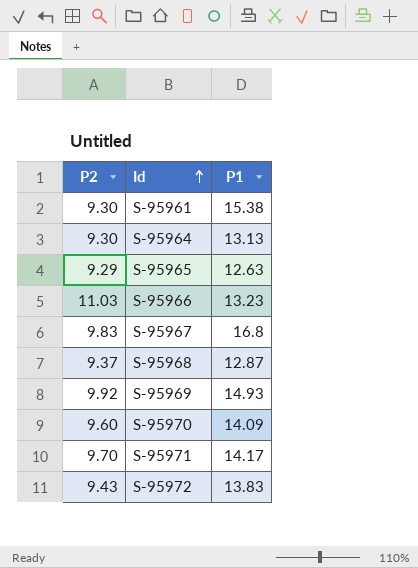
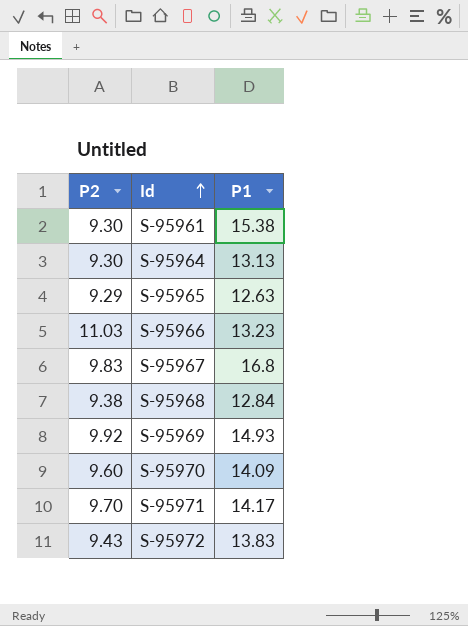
S-95968 | P2: 9.37 -> 9.38
S-95968 | P1: 12.87 -> 12.84

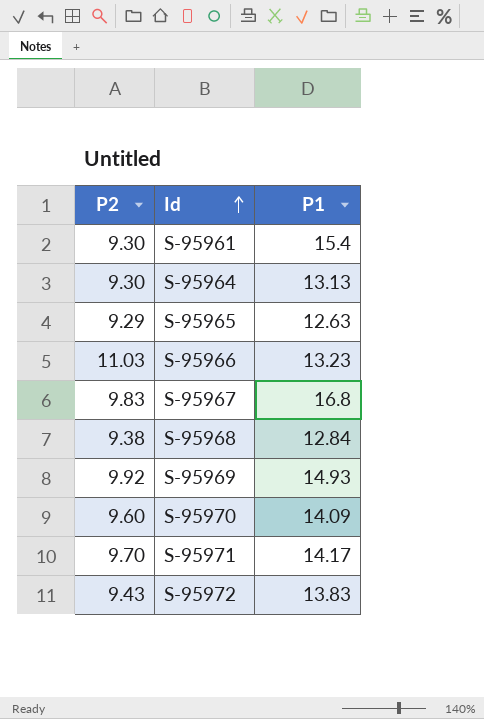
S-95961 | P1: 15.38 -> 15.4

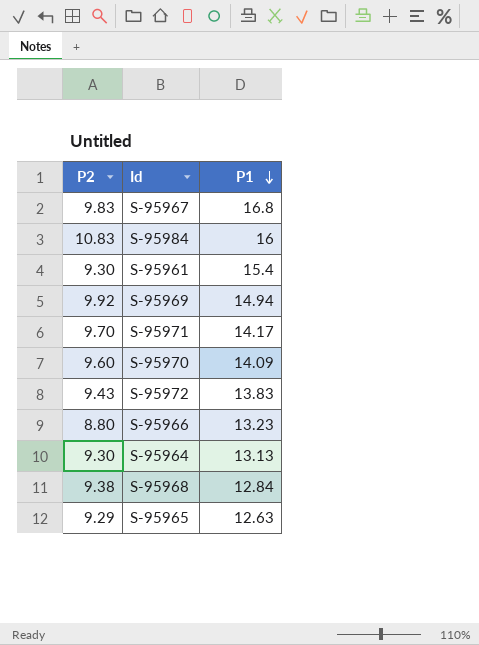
row order: Id ascending -> P1 descending
row S-95984: none -> 10.83 | 16
S-95969 | P1: 14.93 -> 14.94
S-95966 | P2: 11.03 -> 8.80

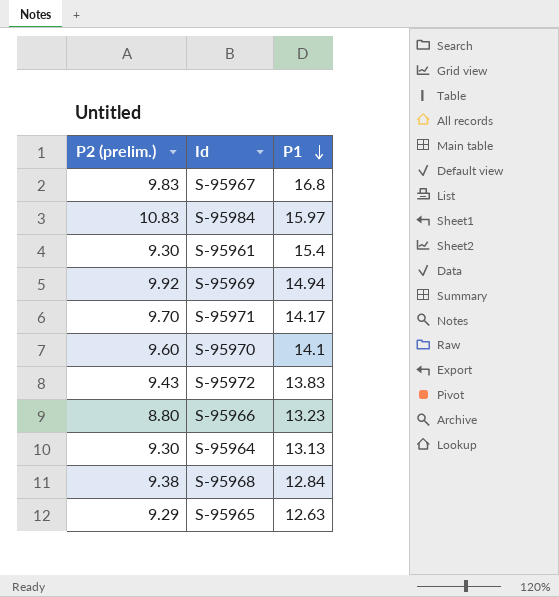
column name: P2 -> P2 (prelim.)
S-95984 | P1: 16 -> 15.97
S-95970 | P1: 14.09 -> 14.1

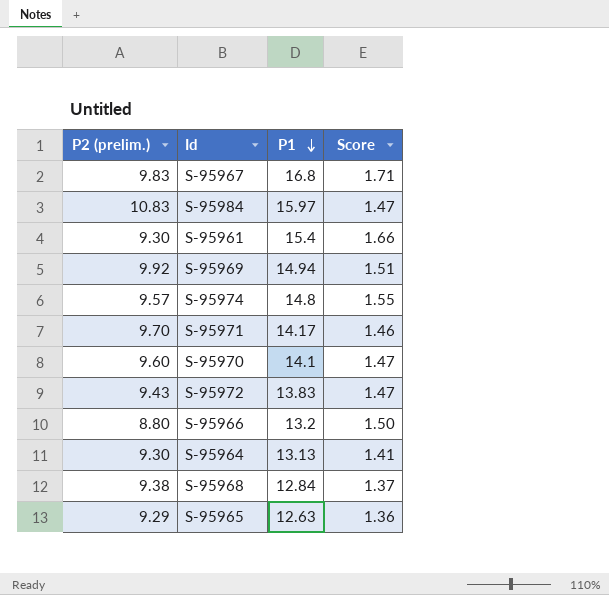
column Score | formula: none -> [P1] / [P2 (prelim.)]
row S-95974: none -> 9.57 | 14.8 | 1.55
S-95966 | P1: 13.23 -> 13.2

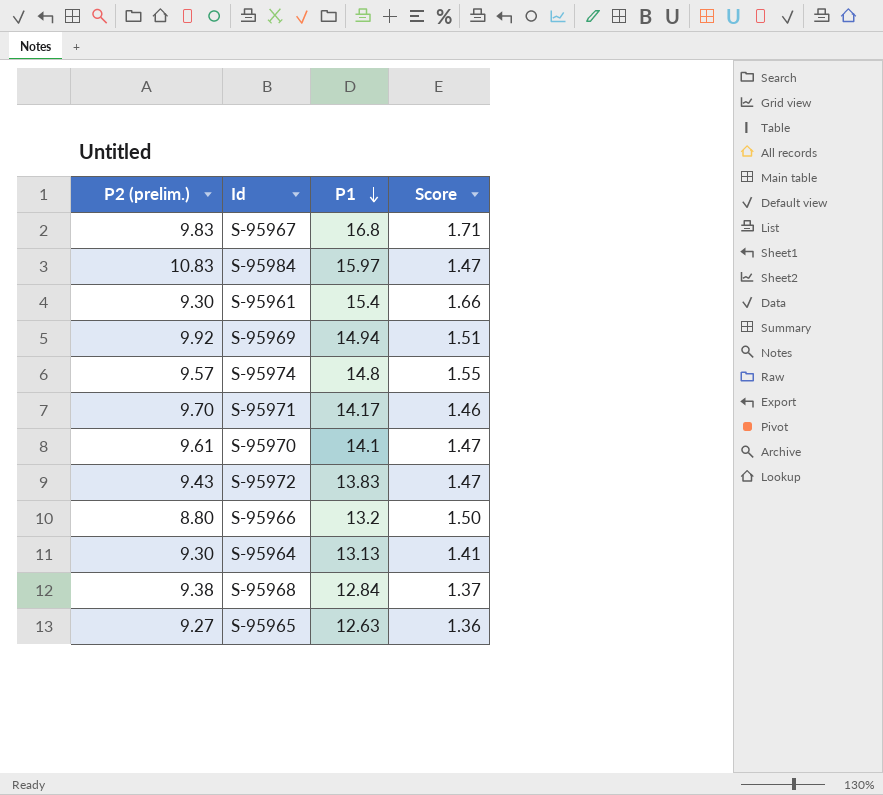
S-95970 | P2 (prelim.): 9.60 -> 9.61
S-95965 | P2 (prelim.): 9.29 -> 9.27

